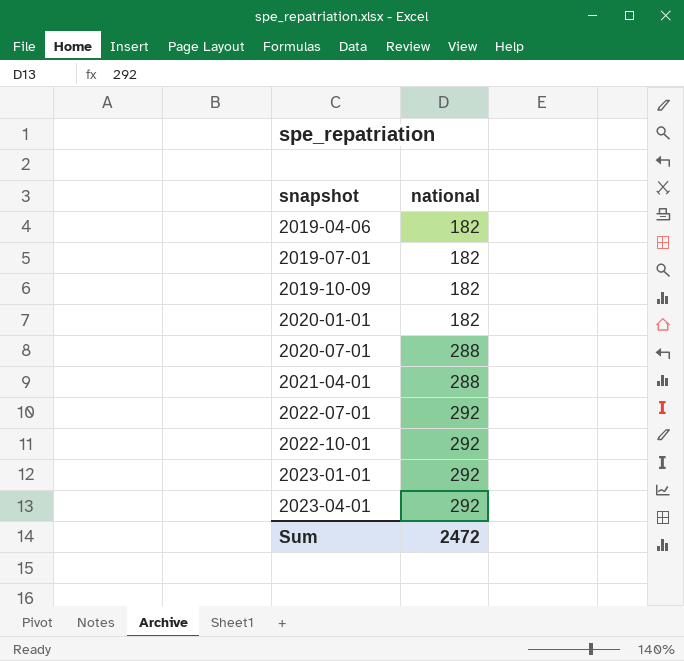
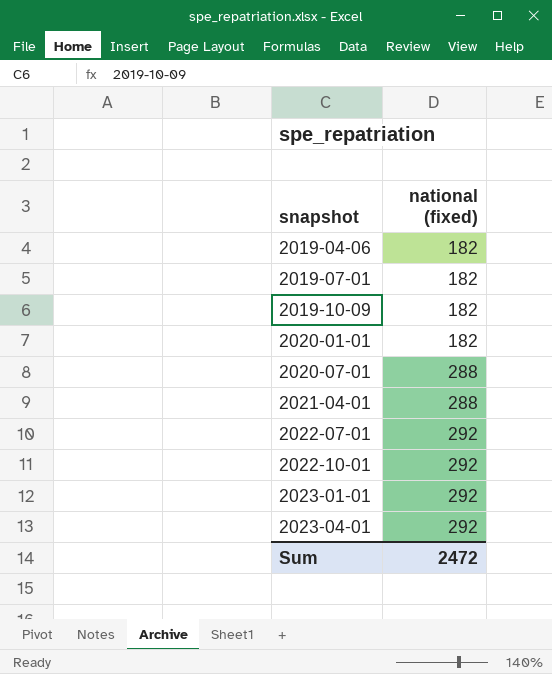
column name: national -> national (fixed)

